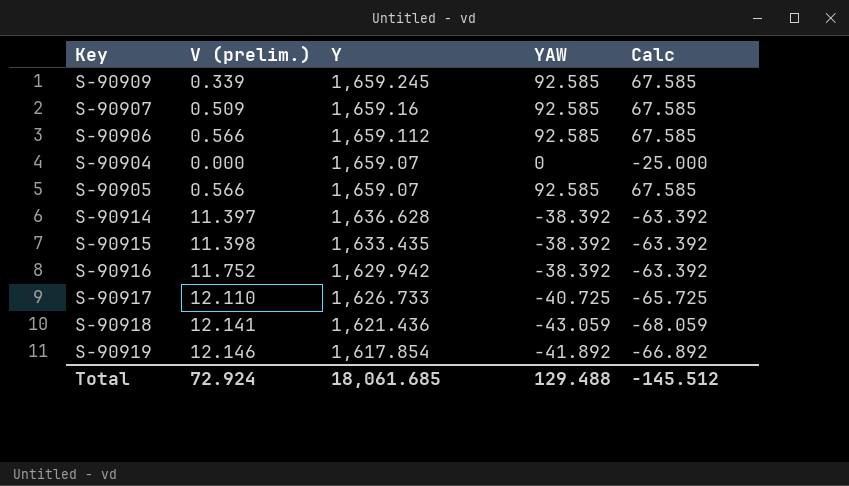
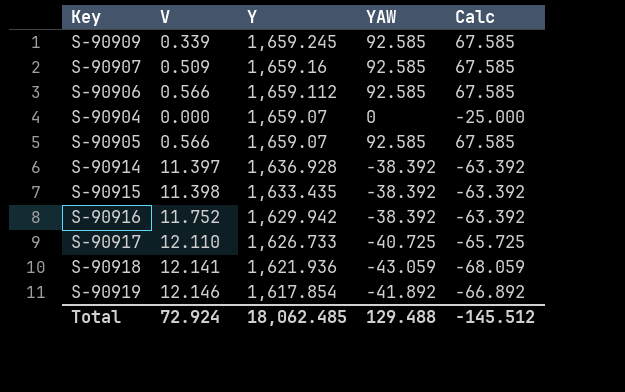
column name: V (prelim.) -> V
S-90914 | Y: 1,636.628 -> 1,636.928
S-90918 | Y: 1,621.436 -> 1,621.936
Total | Y: 18,061.685 -> 18,062.485

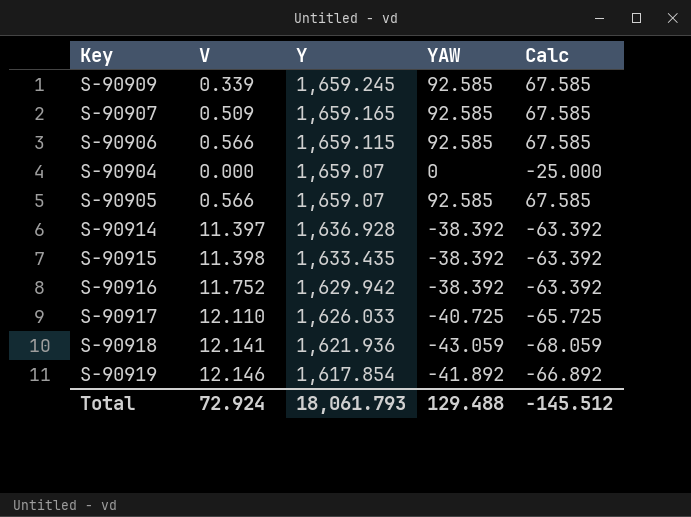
S-90907 | Y: 1,659.16 -> 1,659.165
S-90906 | Y: 1,659.112 -> 1,659.115
S-90917 | Y: 1,626.733 -> 1,626.033
Total | Y: 18,062.485 -> 18,061.793

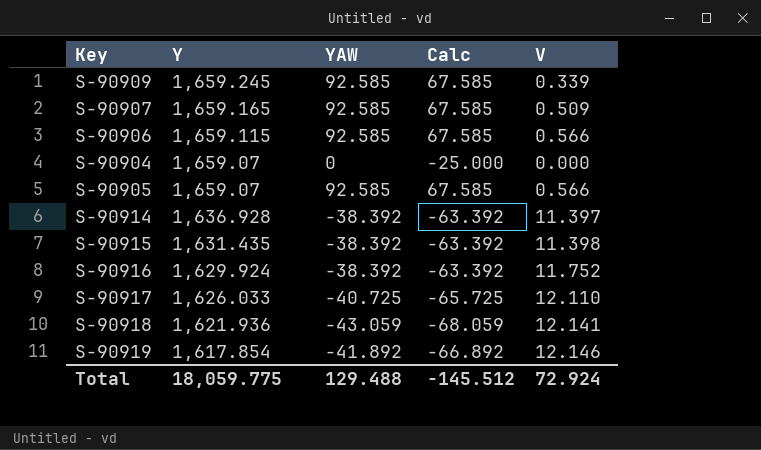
column V | position: 2 -> 5
S-90915 | Y: 1,633.435 -> 1,631.435
S-90916 | Y: 1,629.942 -> 1,629.924
Total | Y: 18,061.793 -> 18,059.775

